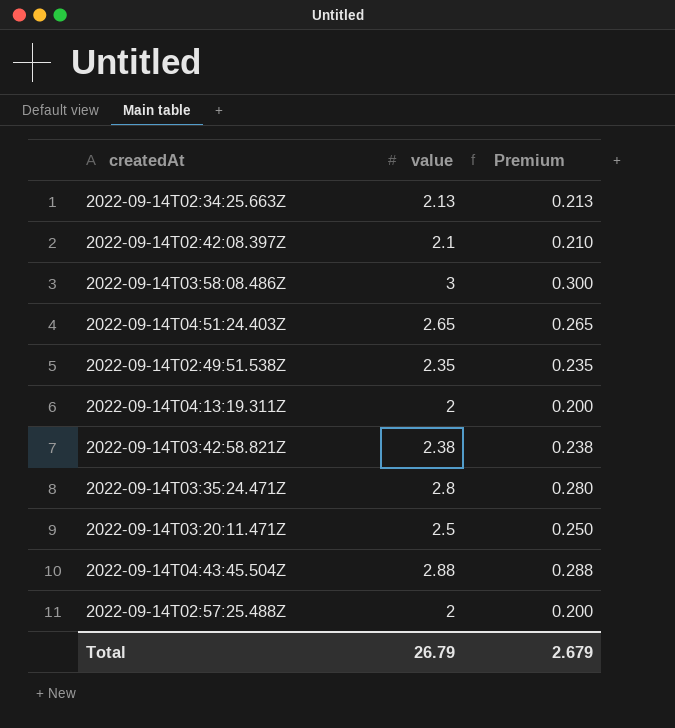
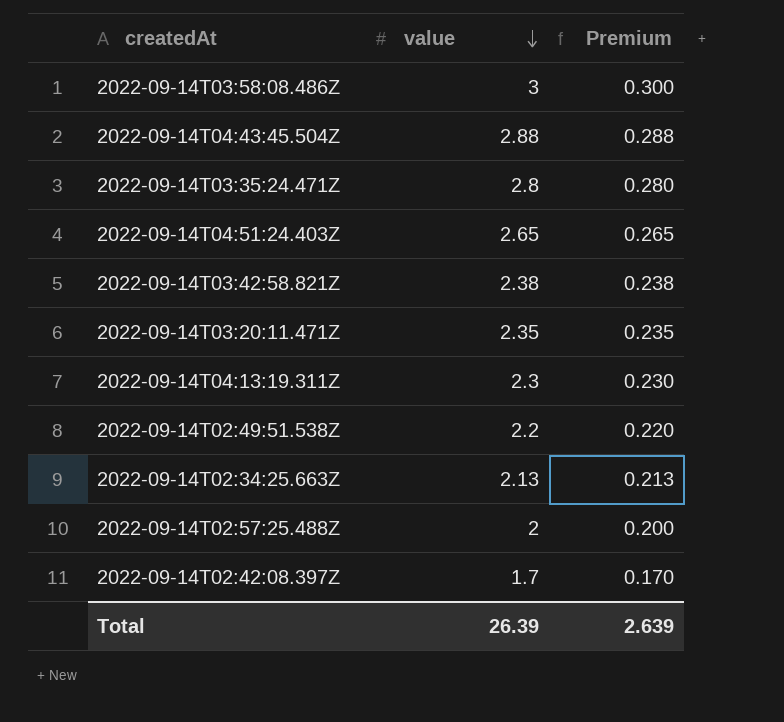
row order: none -> value descending
2022-09-14T03:20:11.471Z | value: 2.5 -> 2.35
2022-09-14T03:20:11.471Z | Premium: 0.250 -> 0.235
2022-09-14T04:13:19.311Z | value: 2 -> 2.3
2022-09-14T04:13:19.311Z | Premium: 0.200 -> 0.230
2022-09-14T02:49:51.538Z | value: 2.35 -> 2.2
2022-09-14T02:49:51.538Z | Premium: 0.235 -> 0.220
2022-09-14T02:42:08.397Z | value: 2.1 -> 1.7
2022-09-14T02:42:08.397Z | Premium: 0.210 -> 0.170
Total | value: 26.79 -> 26.39
Total | Premium: 2.679 -> 2.639

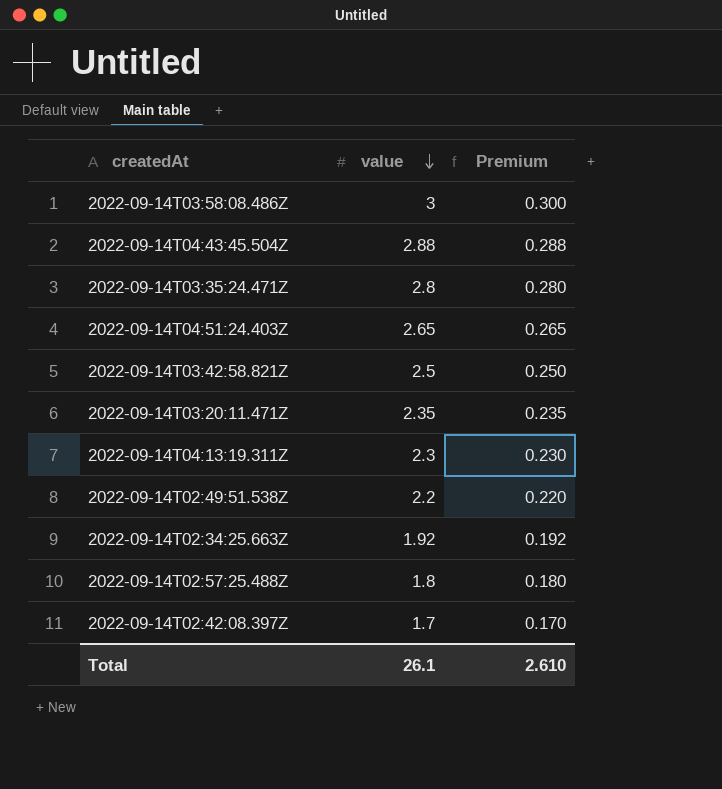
2022-09-14T03:42:58.821Z | value: 2.38 -> 2.5
2022-09-14T03:42:58.821Z | Premium: 0.238 -> 0.250
2022-09-14T02:34:25.663Z | value: 2.13 -> 1.92
2022-09-14T02:34:25.663Z | Premium: 0.213 -> 0.192
2022-09-14T02:57:25.488Z | value: 2 -> 1.8
2022-09-14T02:57:25.488Z | Premium: 0.200 -> 0.180
Total | value: 26.39 -> 26.1
Total | Premium: 2.639 -> 2.610

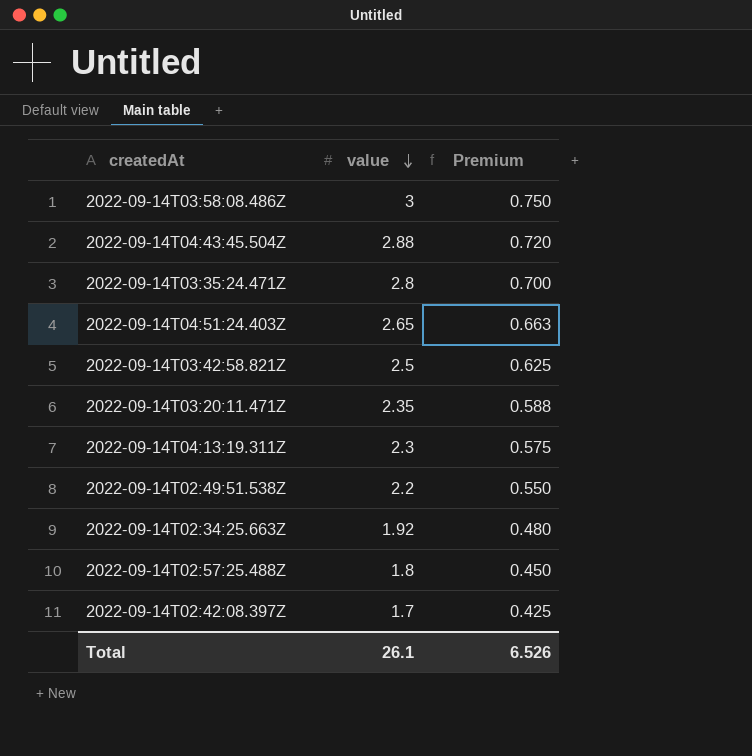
column Premium | formula: [value] * 0.1 -> [value] * 0.25
Total | Premium: 2.610 -> 6.526

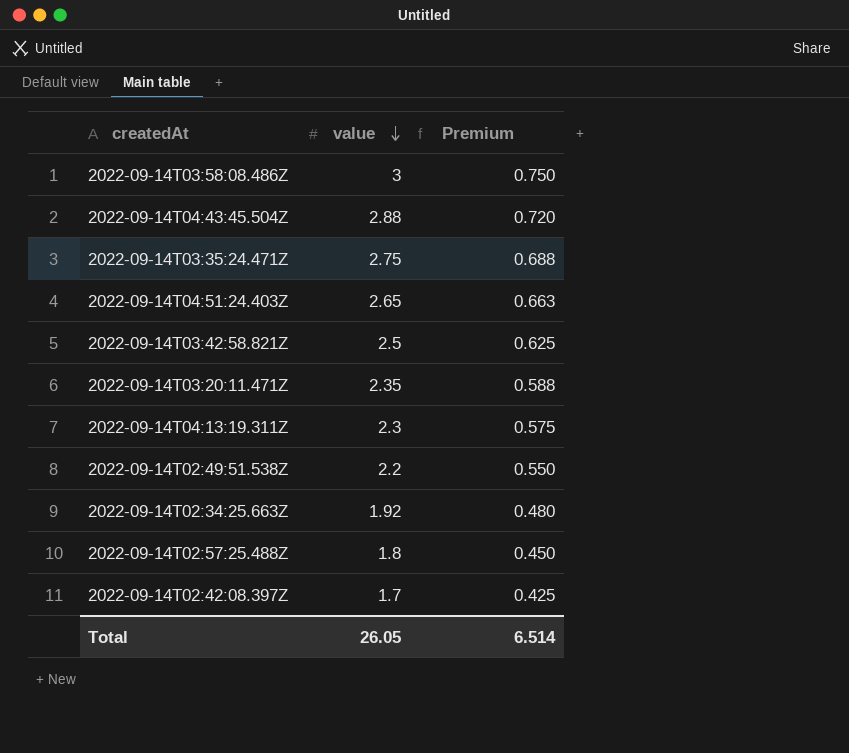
2022-09-14T03:35:24.471Z | value: 2.8 -> 2.75
2022-09-14T03:35:24.471Z | Premium: 0.700 -> 0.688
Total | value: 26.1 -> 26.05
Total | Premium: 6.526 -> 6.514

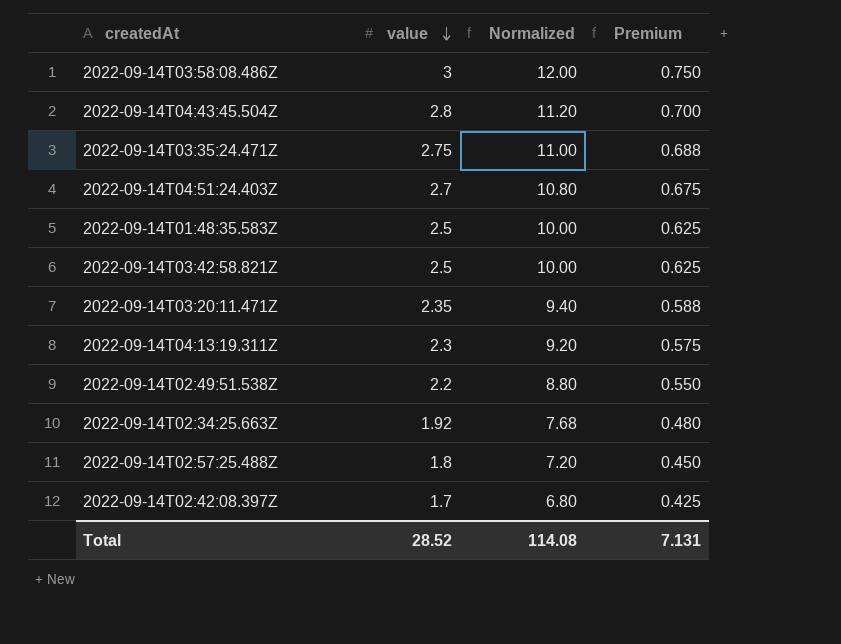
column Normalized | formula: none -> [value] * 4
2022-09-14T04:43:45.504Z | value: 2.88 -> 2.8
2022-09-14T04:43:45.504Z | Premium: 0.720 -> 0.700
2022-09-14T04:51:24.403Z | value: 2.65 -> 2.7
2022-09-14T04:51:24.403Z | Premium: 0.663 -> 0.675
row 2022-09-14T01:48:35.583Z: none -> 2.5 | 10.00 | 0.625
Total | value: 26.05 -> 28.52
Total | Premium: 6.514 -> 7.131

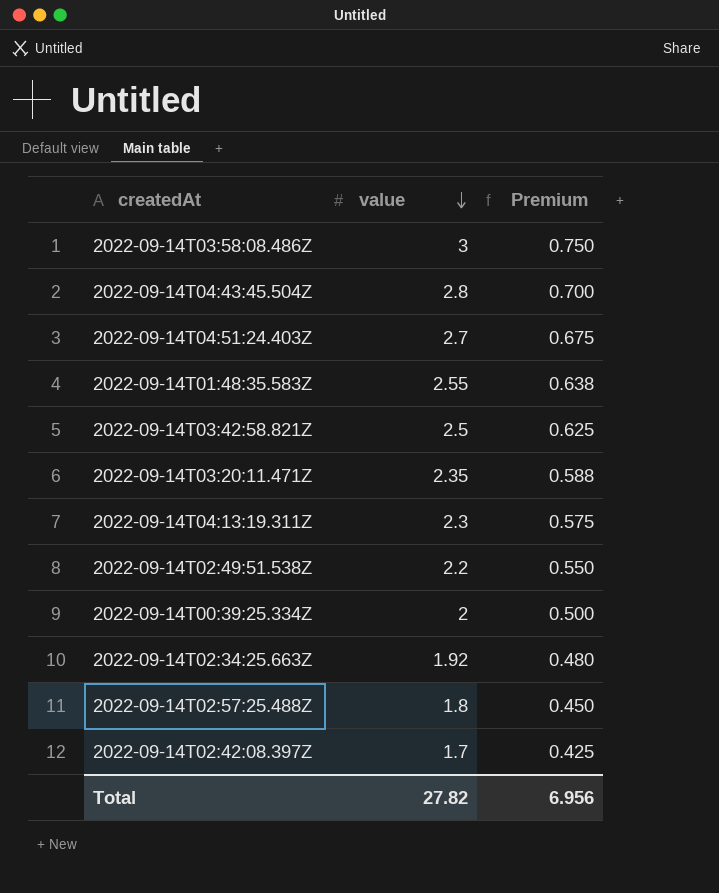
column Normalized | formula: [value] * 4 -> none
row 2022-09-14T03:35:24.471Z: 2.75 | 11.00 | 0.688 -> none
2022-09-14T01:48:35.583Z | value: 2.5 -> 2.55
2022-09-14T01:48:35.583Z | Premium: 0.625 -> 0.638
row 2022-09-14T00:39:25.334Z: none -> 2 | 0.500
Total | value: 28.52 -> 27.82
Total | Premium: 7.131 -> 6.956

